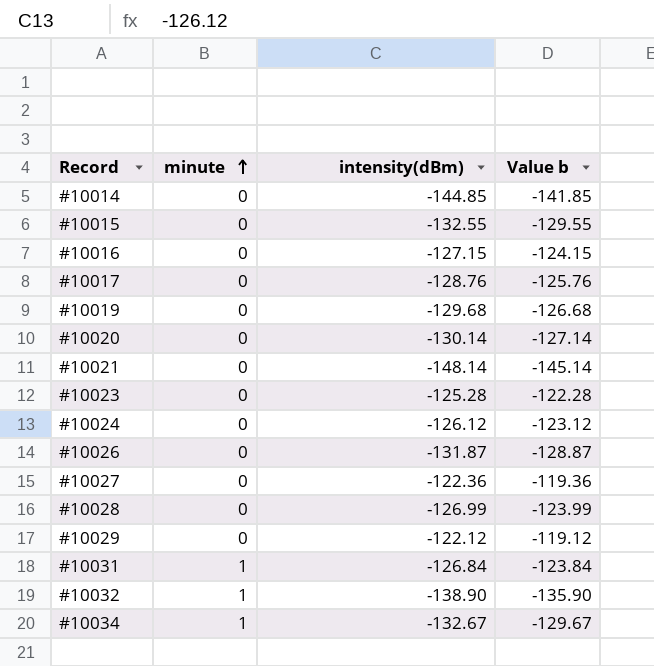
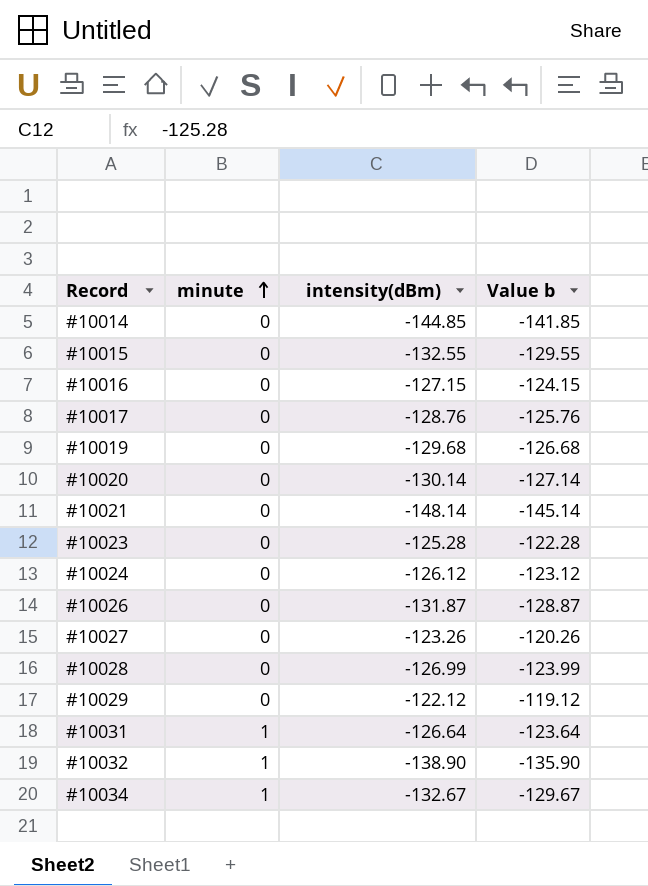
#10027 | intensity(dBm): -122.36 -> -123.26
#10027 | Value b: -119.36 -> -120.26
#10031 | intensity(dBm): -126.84 -> -126.64
#10031 | Value b: -123.84 -> -123.64

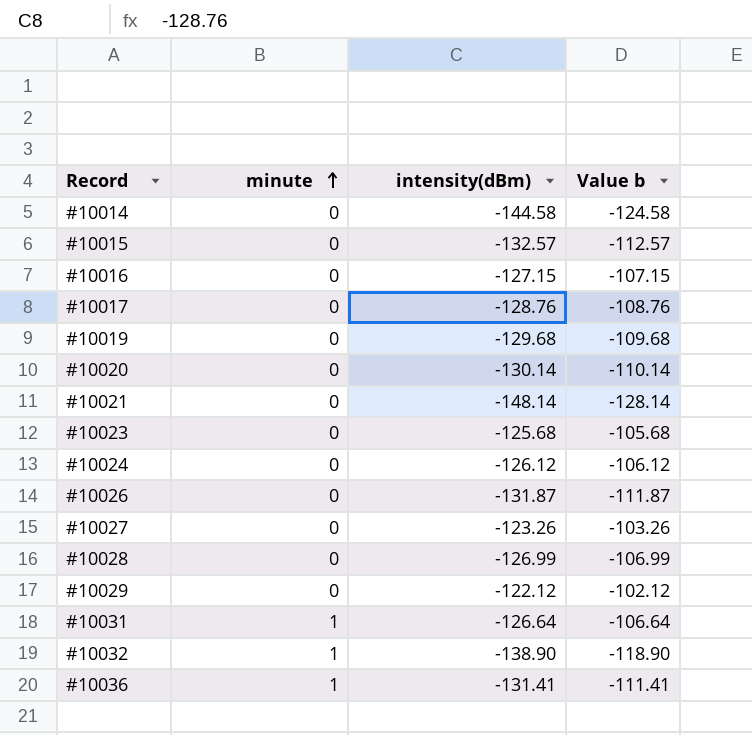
column Value b | formula: [intensity(dBm)] + 3 -> [intensity(dBm)] + 20
row #10034: 1 | -132.67 | -129.67 -> none
#10014 | intensity(dBm): -144.85 -> -144.58
#10015 | intensity(dBm): -132.55 -> -132.57
#10023 | intensity(dBm): -125.28 -> -125.68
row #10036: none -> 1 | -131.41 | -111.41

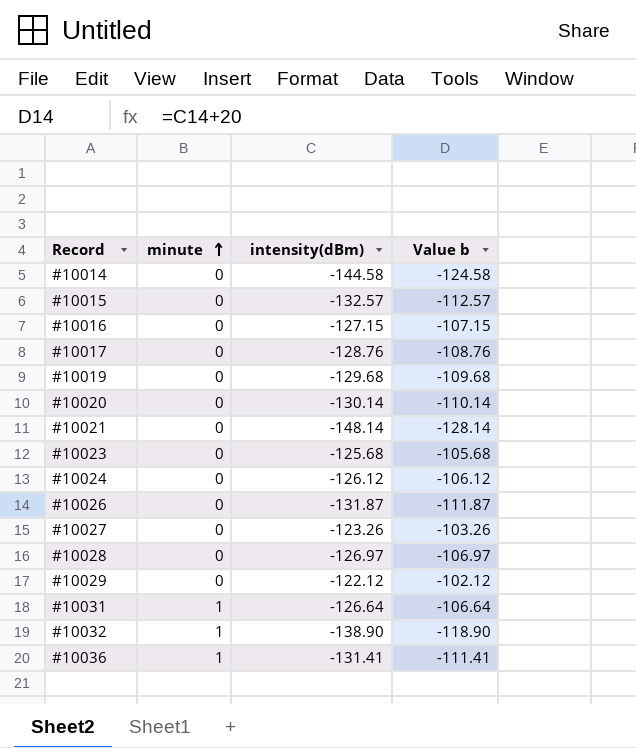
#10028 | intensity(dBm): -126.99 -> -126.97
#10028 | Value b: -106.99 -> -106.97

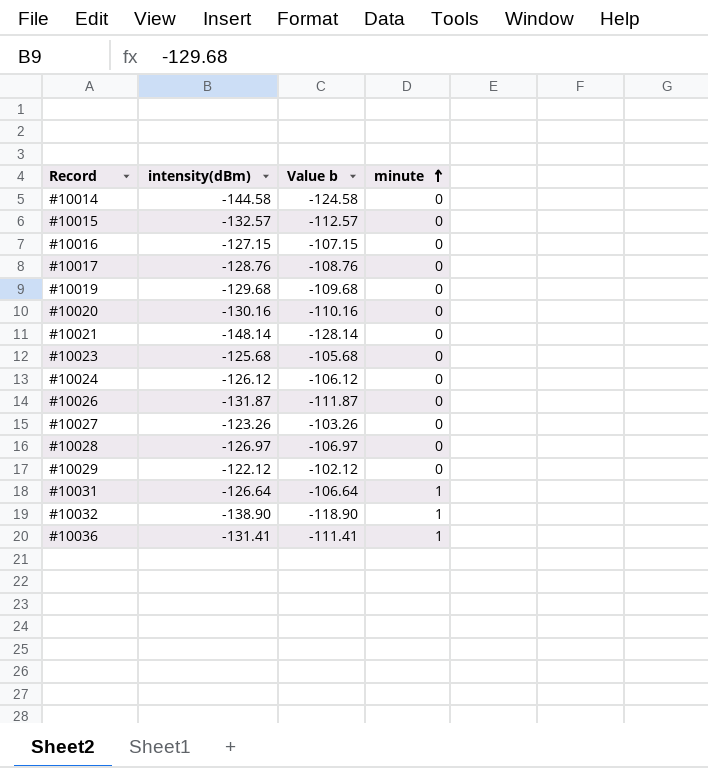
column minute | position: 2 -> 4
#10020 | intensity(dBm): -130.14 -> -130.16
#10020 | Value b: -110.14 -> -110.16

